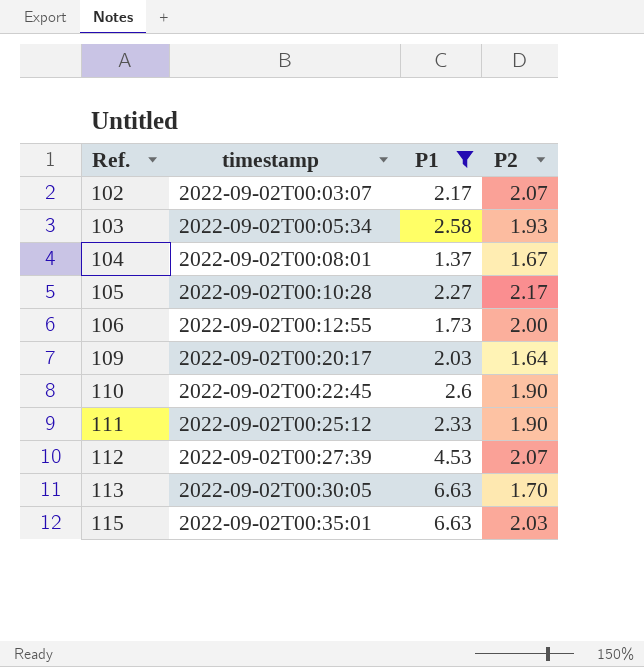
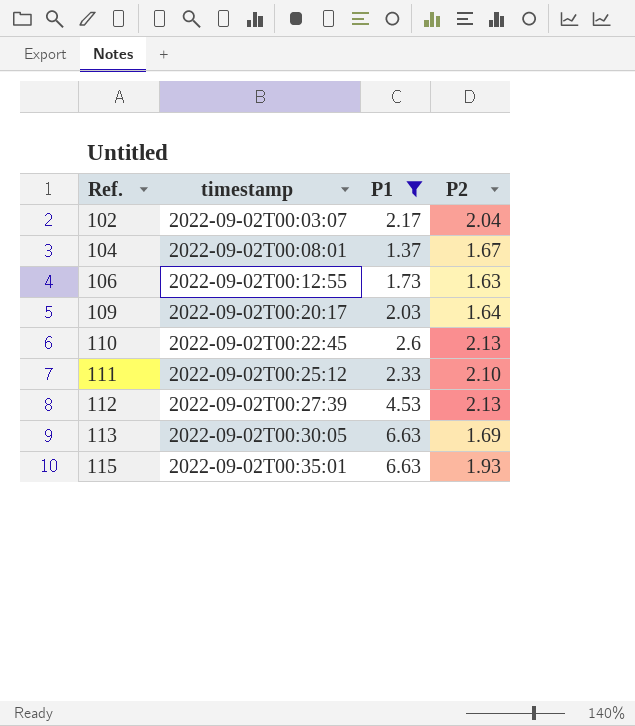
row 103: 2022-09-02T00:05:34 | 2.58 | 1.93 -> none
row 105: 2022-09-02T00:10:28 | 2.27 | 2.17 -> none
102 | P2: 2.07 -> 2.04
106 | P2: 2.00 -> 1.63
110 | P2: 1.90 -> 2.13
111 | P2: 1.90 -> 2.10
112 | P2: 2.07 -> 2.13
113 | P2: 1.70 -> 1.69
115 | P2: 2.03 -> 1.93

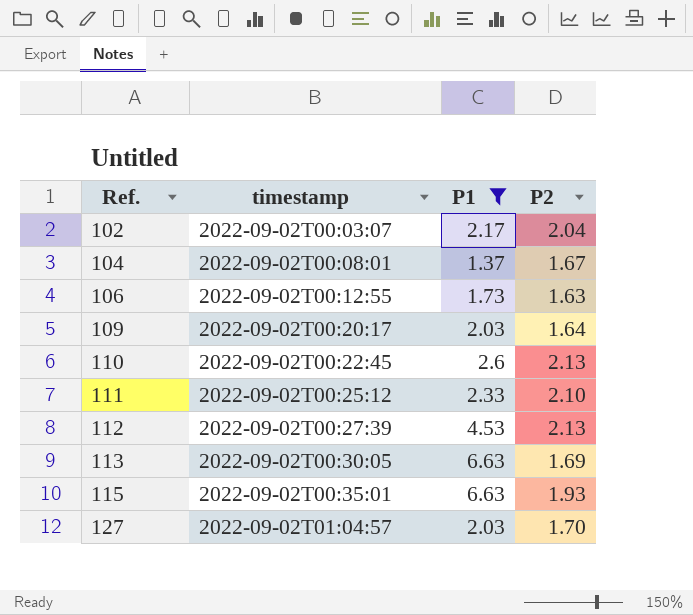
row 127: none -> 2022-09-02T01:04:57 | 2.03 | 1.70

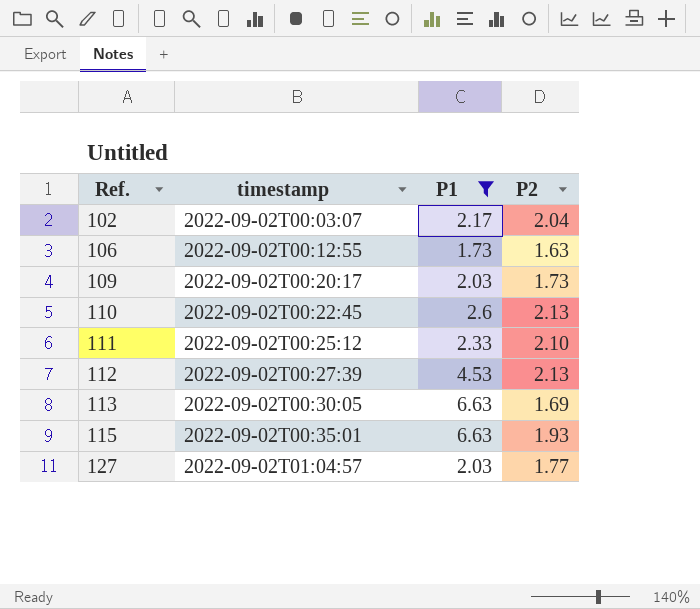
row 104: 2022-09-02T00:08:01 | 1.37 | 1.67 -> none
109 | P2: 1.64 -> 1.73
127 | P2: 1.70 -> 1.77

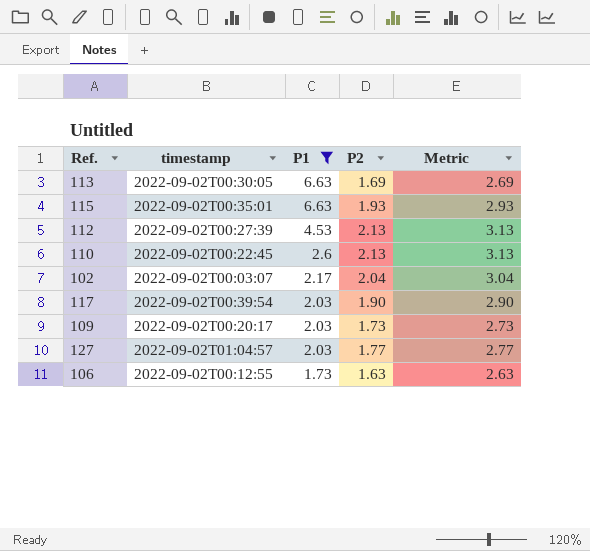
row order: Ref. ascending -> P1 descending
column Metric | formula: none -> [P2] + 1
row 111: 2022-09-02T00:25:12 | 2.33 | 2.10 -> none
row 117: none -> 2022-09-02T00:39:54 | 2.03 | 1.90 | 2.90

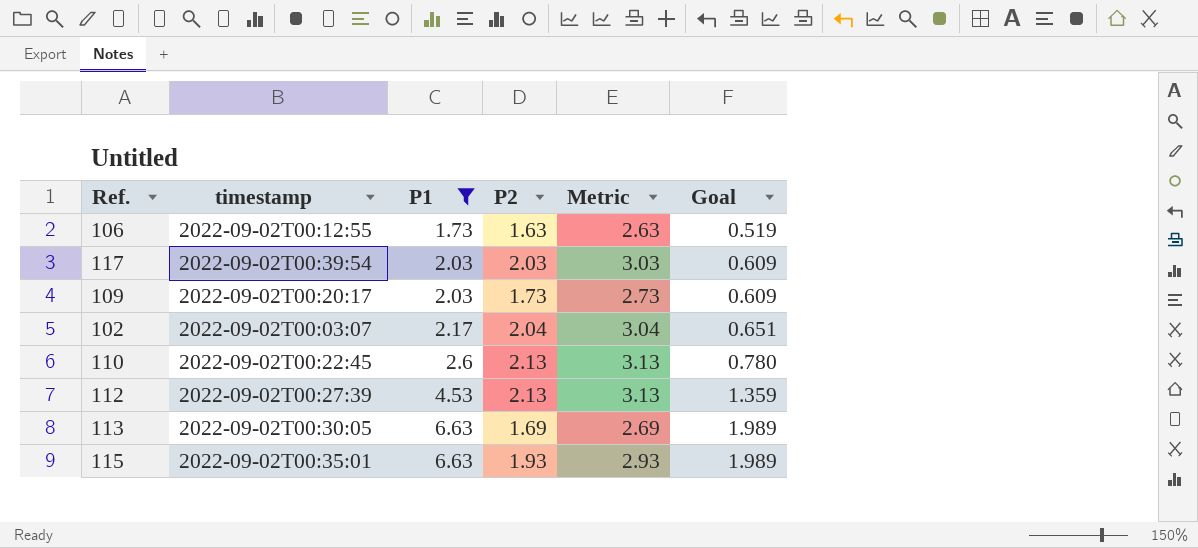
row order: P1 descending -> P1 ascending
column Goal | formula: none -> [P1] * 0.3
row 127: 2022-09-02T01:04:57 | 2.03 | 1.77 | 2.77 -> none
117 | P2: 1.90 -> 2.03
117 | Metric: 2.90 -> 3.03

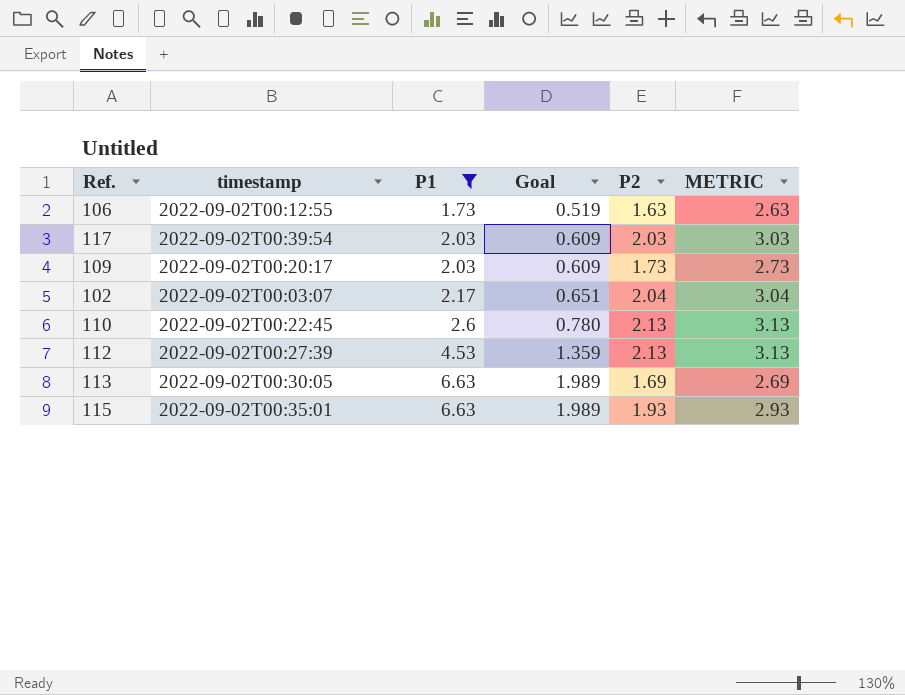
column Goal | position: 6 -> 4
column name: Metric -> METRIC

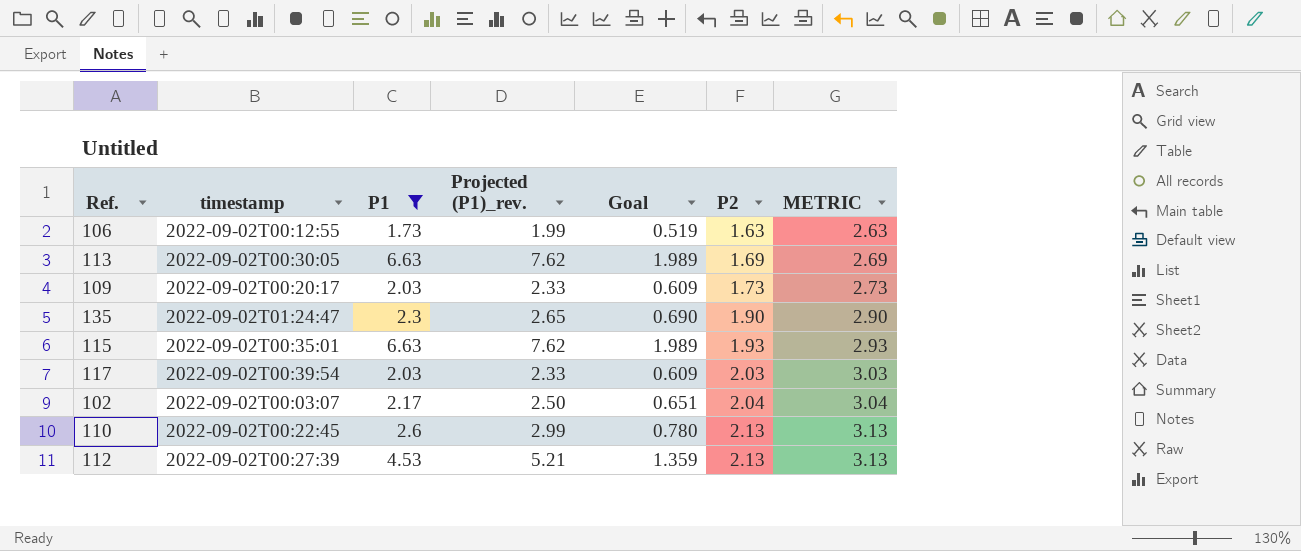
row order: P1 ascending -> P2 ascending
column Projected (P1)_rev. | formula: none -> [P1] * 1.15
row 135: none -> 2022-09-02T01:24:47 | 2.3 | 2.65 | 0.690 | 1.90 | 2.90

